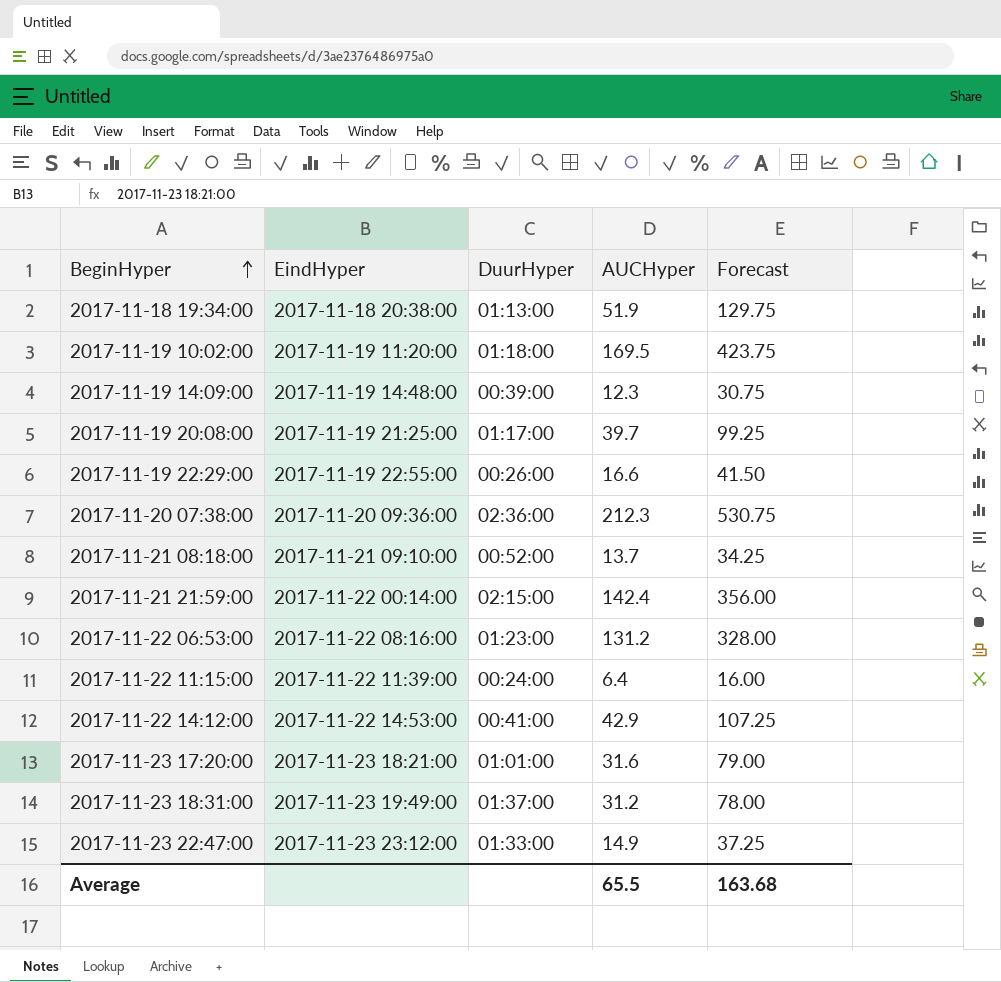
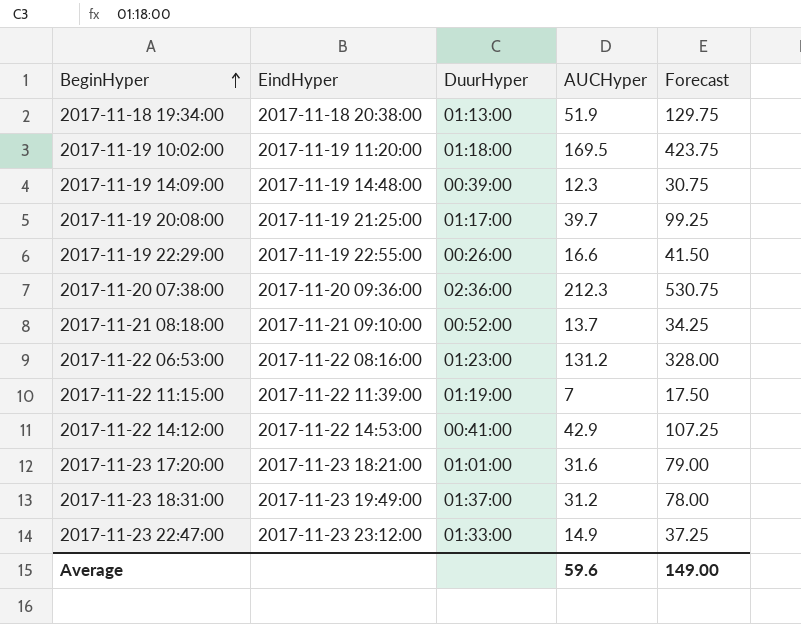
row 2017-11-21 21:59:00: 2017-11-22 00:14:00 | 02:15:00 | 142.4 | 356.00 -> none
2017-11-22 11:15:00 | DuurHyper: 00:24:00 -> 01:19:00
2017-11-22 11:15:00 | AUCHyper: 6.4 -> 7
2017-11-22 11:15:00 | Forecast: 16.00 -> 17.50
Average | AUCHyper: 65.5 -> 59.6
Average | Forecast: 163.68 -> 149.00

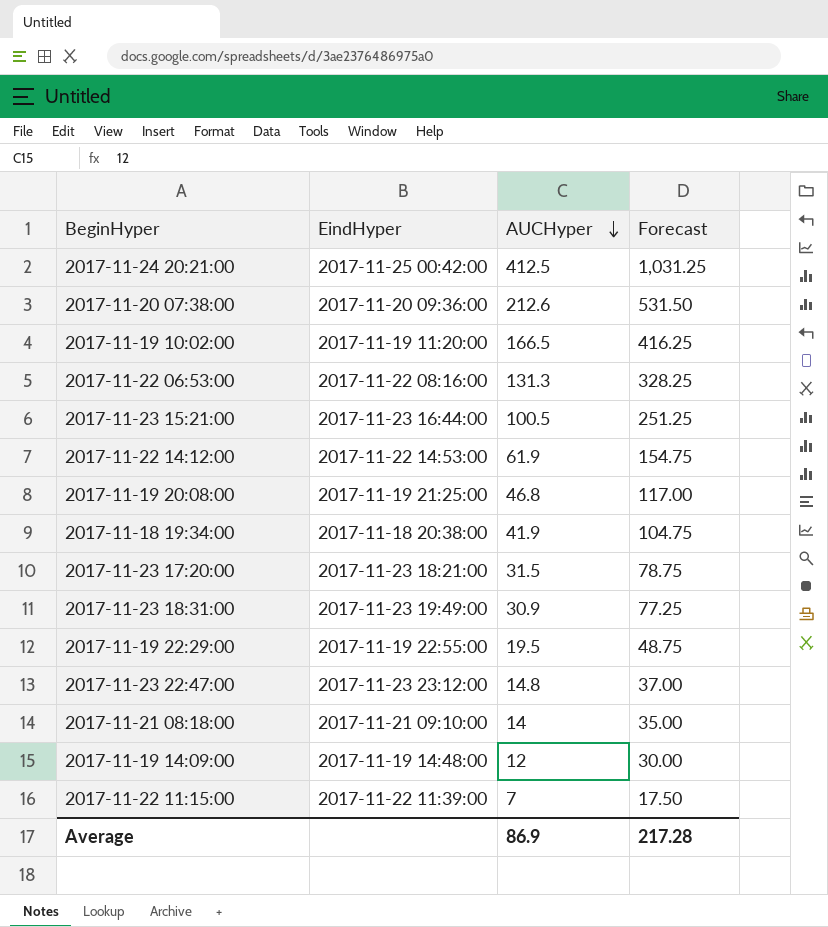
row order: BeginHyper ascending -> AUCHyper descending
column DuurHyper | position: 3 -> none
row 2017-11-24 20:21:00: none -> 2017-11-25 00:42:00 | 412.5 | 1,031.25
2017-11-20 07:38:00 | AUCHyper: 212.3 -> 212.6
2017-11-20 07:38:00 | Forecast: 530.75 -> 531.50
2017-11-19 10:02:00 | AUCHyper: 169.5 -> 166.5
2017-11-19 10:02:00 | Forecast: 423.75 -> 416.25
2017-11-22 06:53:00 | AUCHyper: 131.2 -> 131.3
2017-11-22 06:53:00 | Forecast: 328.00 -> 328.25
row 2017-11-23 15:21:00: none -> 2017-11-23 16:44:00 | 100.5 | 251.25
2017-11-22 14:12:00 | AUCHyper: 42.9 -> 61.9
2017-11-22 14:12:00 | Forecast: 107.25 -> 154.75
2017-11-19 20:08:00 | AUCHyper: 39.7 -> 46.8
2017-11-19 20:08:00 | Forecast: 99.25 -> 117.00
2017-11-18 19:34:00 | AUCHyper: 51.9 -> 41.9
2017-11-18 19:34:00 | Forecast: 129.75 -> 104.75
2017-11-23 17:20:00 | AUCHyper: 31.6 -> 31.5
2017-11-23 17:20:00 | Forecast: 79.00 -> 78.75
2017-11-23 18:31:00 | AUCHyper: 31.2 -> 30.9
2017-11-23 18:31:00 | Forecast: 78.00 -> 77.25
2017-11-19 22:29:00 | AUCHyper: 16.6 -> 19.5
2017-11-19 22:29:00 | Forecast: 41.50 -> 48.75
2017-11-23 22:47:00 | AUCHyper: 14.9 -> 14.8
2017-11-23 22:47:00 | Forecast: 37.25 -> 37.00
2017-11-21 08:18:00 | AUCHyper: 13.7 -> 14
2017-11-21 08:18:00 | Forecast: 34.25 -> 35.00
2017-11-19 14:09:00 | AUCHyper: 12.3 -> 12
2017-11-19 14:09:00 | Forecast: 30.75 -> 30.00
Average | AUCHyper: 59.6 -> 86.9
Average | Forecast: 149.00 -> 217.28

